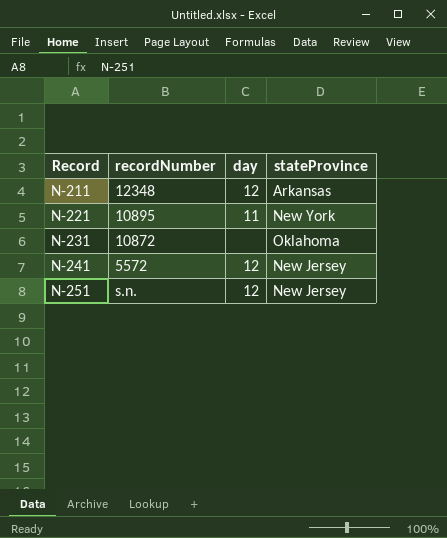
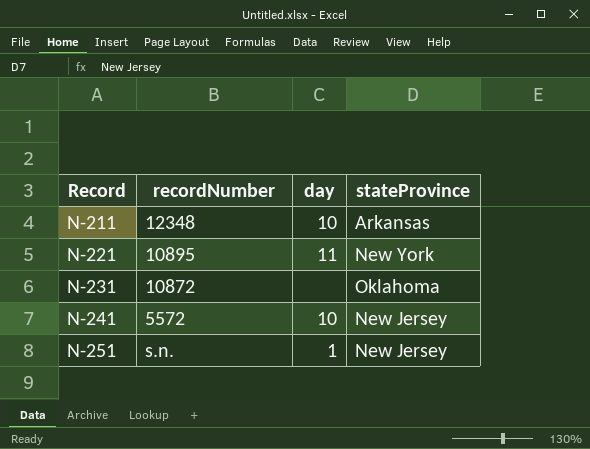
N-211 | day: 12 -> 10
N-241 | day: 12 -> 10
N-251 | day: 12 -> 1

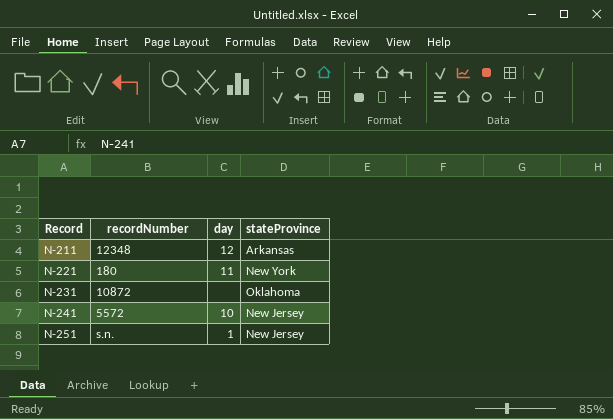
N-211 | day: 10 -> 12
N-221 | recordNumber: 10895 -> 180

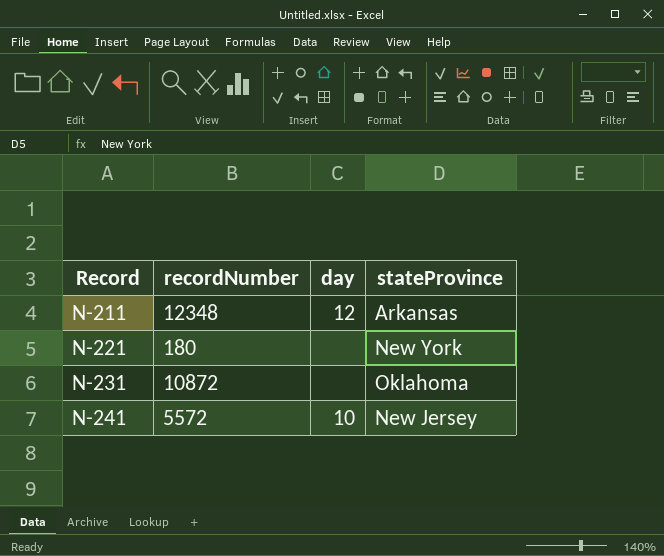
row N-251: s.n. | 1 | New Jersey -> none
N-221 | day: 11 -> none

